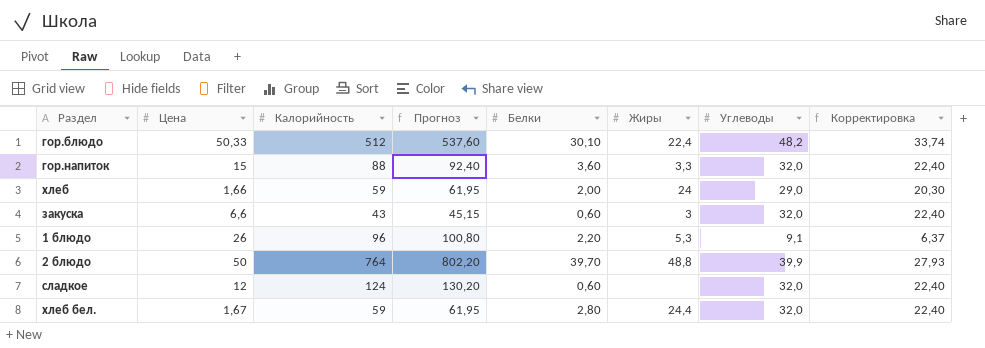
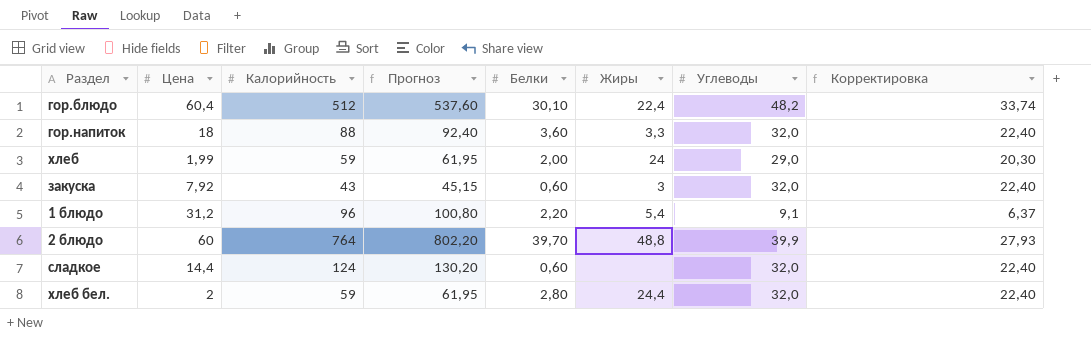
гор.блюдо | Цена: 50,33 -> 60,4
гор.напиток | Цена: 15 -> 18
хлеб | Цена: 1,66 -> 1,99
закуска | Цена: 6,6 -> 7,92
1 блюдо | Цена: 26 -> 31,2
1 блюдо | Жиры: 5,3 -> 5,4
2 блюдо | Цена: 50 -> 60
сладкое | Цена: 12 -> 14,4
хлеб бел. | Цена: 1,67 -> 2

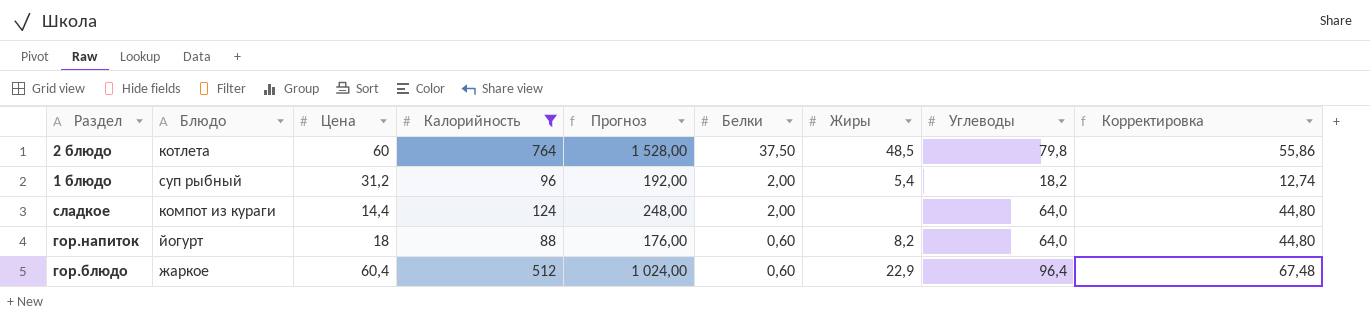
filter: none -> Калорийность >= 88
row order: none -> Белки descending
column Блюдо | position: none -> 2
column Прогноз | formula: [Калорийность] * 1,05 -> [Калорийность] * 2
2 блюдо | Белки: 39,70 -> 37,50
2 блюдо | Жиры: 48,8 -> 48,5
2 блюдо | Углеводы: 39,9 -> 79,8
2 блюдо | Корректировка: 27,93 -> 55,86
1 блюдо | Белки: 2,20 -> 2,00
1 блюдо | Углеводы: 9,1 -> 18,2
1 блюдо | Корректировка: 6,37 -> 12,74
сладкое | Белки: 0,60 -> 2,00
сладкое | Углеводы: 32,0 -> 64,0
сладкое | Корректировка: 22,40 -> 44,80
гор.напиток | Белки: 3,60 -> 0,60
гор.напиток | Жиры: 3,3 -> 8,2
гор.напиток | Углеводы: 32,0 -> 64,0
гор.напиток | Корректировка: 22,40 -> 44,80
гор.блюдо | Белки: 30,10 -> 0,60
гор.блюдо | Жиры: 22,4 -> 22,9
гор.блюдо | Углеводы: 48,2 -> 96,4
гор.блюдо | Корректировка: 33,74 -> 67,48

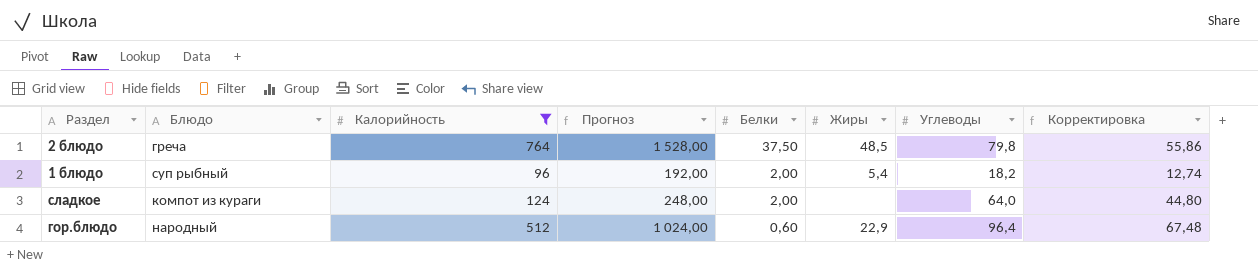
column Цена | position: 3 -> none
row гор.напиток: йогурт | 18 | 88 | 176,00 | 0,60 | 8,2 | 64,0 | 44,80 -> none
2 блюдо | Блюдо: котлета -> греча
гор.блюдо | Блюдо: жаркое -> народный

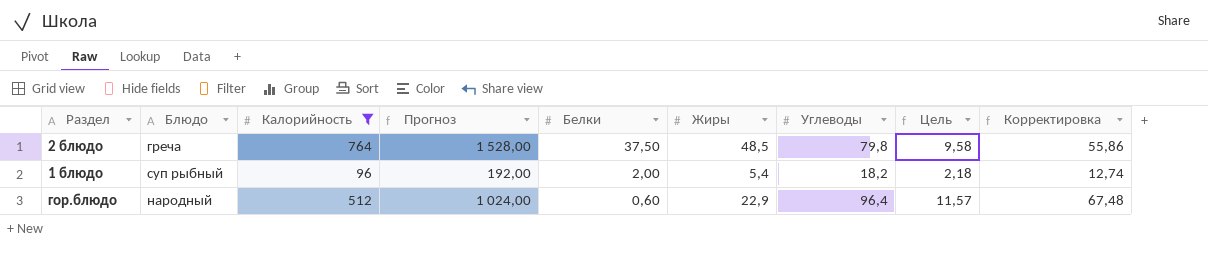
column Цель | formula: none -> [Углеводы] * 0,12
row сладкое: компот из кураги | 124 | 248,00 | 2,00 | none | 64,0 | 44,80 -> none

